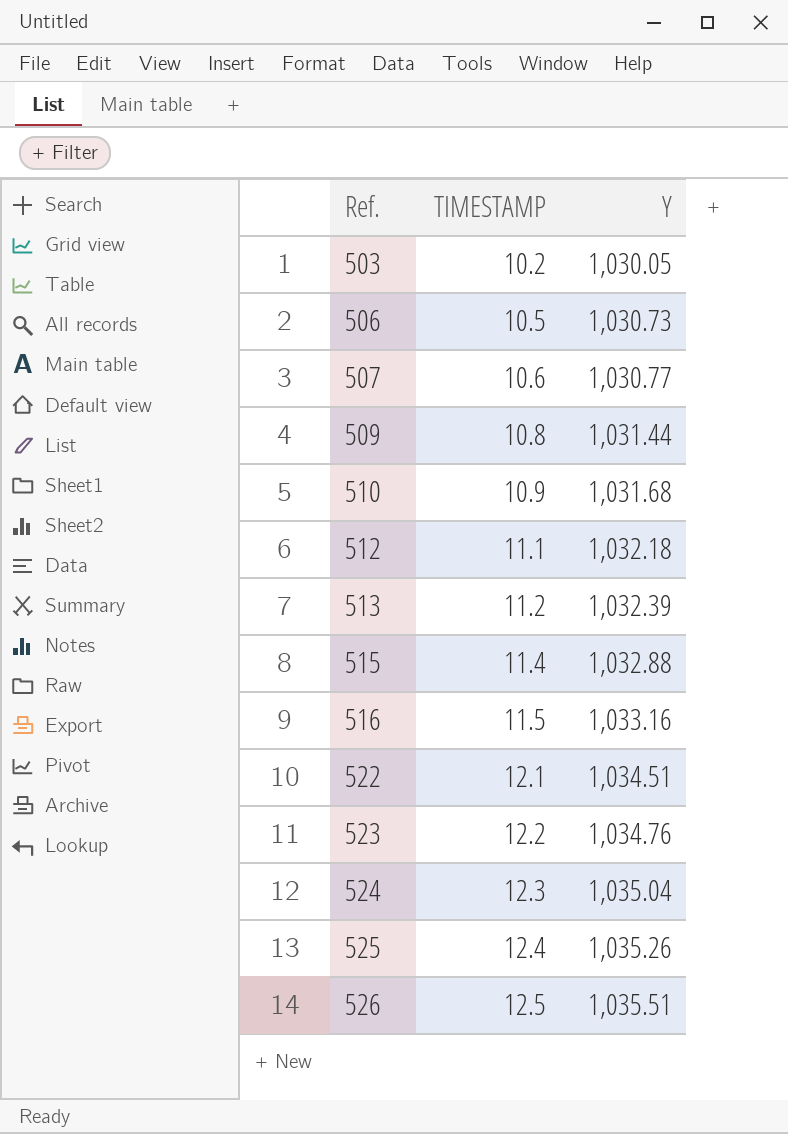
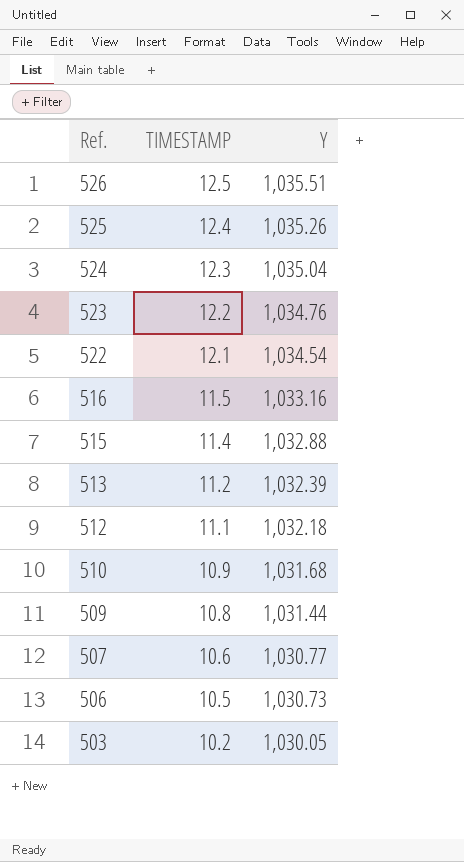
row order: Ref. ascending -> Ref. descending
522 | Y: 1,034.51 -> 1,034.54

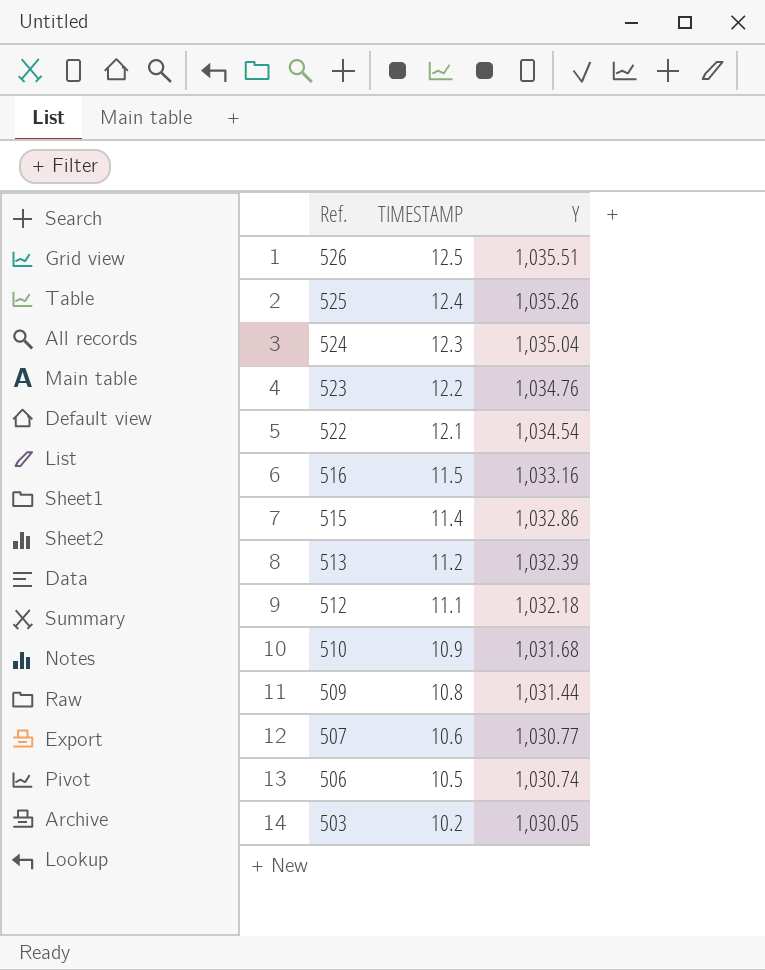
515 | Y: 1,032.88 -> 1,032.86
506 | Y: 1,030.73 -> 1,030.74

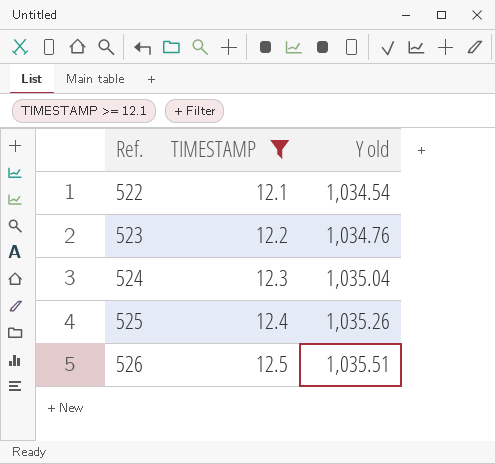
filter: none -> TIMESTAMP >= 12.1
row order: Ref. descending -> Ref. ascending
column name: Y -> Y old

